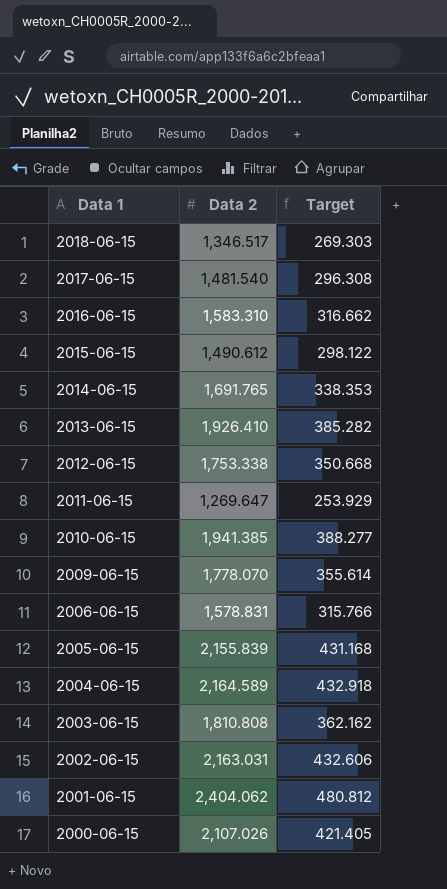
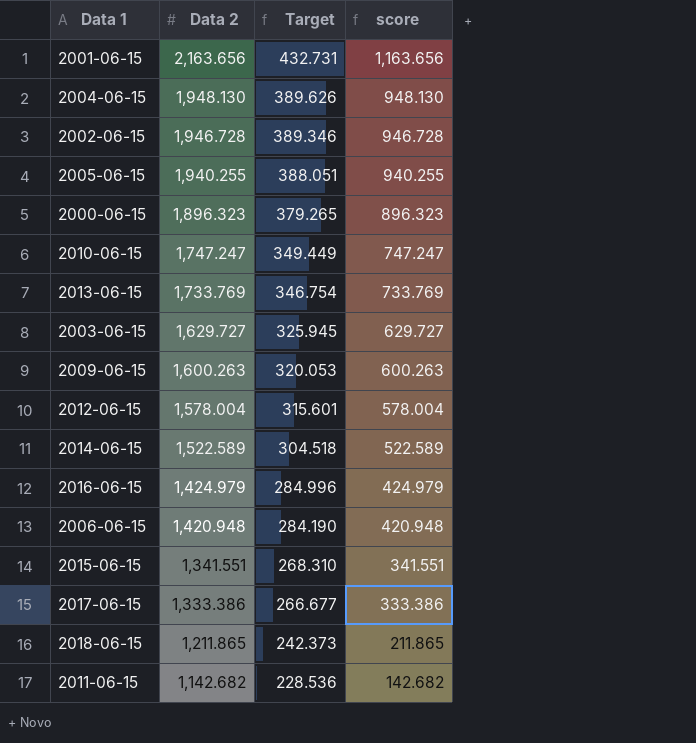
row order: Data 1 descending -> Data 2 descending
column score | formula: none -> [Data 2] - 1000
2001-06-15 | Data 2: 2,404.062 -> 2,163.656
2001-06-15 | Target: 480.812 -> 432.731
2004-06-15 | Data 2: 2,164.589 -> 1,948.130
2004-06-15 | Target: 432.918 -> 389.626
2002-06-15 | Data 2: 2,163.031 -> 1,946.728
2002-06-15 | Target: 432.606 -> 389.346
2005-06-15 | Data 2: 2,155.839 -> 1,940.255
2005-06-15 | Target: 431.168 -> 388.051
2000-06-15 | Data 2: 2,107.026 -> 1,896.323
2000-06-15 | Target: 421.405 -> 379.265
2010-06-15 | Data 2: 1,941.385 -> 1,747.247
2010-06-15 | Target: 388.277 -> 349.449
2013-06-15 | Data 2: 1,926.410 -> 1,733.769
2013-06-15 | Target: 385.282 -> 346.754
2003-06-15 | Data 2: 1,810.808 -> 1,629.727
2003-06-15 | Target: 362.162 -> 325.945
2009-06-15 | Data 2: 1,778.070 -> 1,600.263
2009-06-15 | Target: 355.614 -> 320.053
2012-06-15 | Data 2: 1,753.338 -> 1,578.004
2012-06-15 | Target: 350.668 -> 315.601
2014-06-15 | Data 2: 1,691.765 -> 1,522.589
2014-06-15 | Target: 338.353 -> 304.518
2016-06-15 | Data 2: 1,583.310 -> 1,424.979
2016-06-15 | Target: 316.662 -> 284.996
2006-06-15 | Data 2: 1,578.831 -> 1,420.948
2006-06-15 | Target: 315.766 -> 284.190
2015-06-15 | Data 2: 1,490.612 -> 1,341.551
2015-06-15 | Target: 298.122 -> 268.310
2017-06-15 | Data 2: 1,481.540 -> 1,333.386
2017-06-15 | Target: 296.308 -> 266.677
2018-06-15 | Data 2: 1,346.517 -> 1,211.865
2018-06-15 | Target: 269.303 -> 242.373
2011-06-15 | Data 2: 1,269.647 -> 1,142.682
2011-06-15 | Target: 253.929 -> 228.536

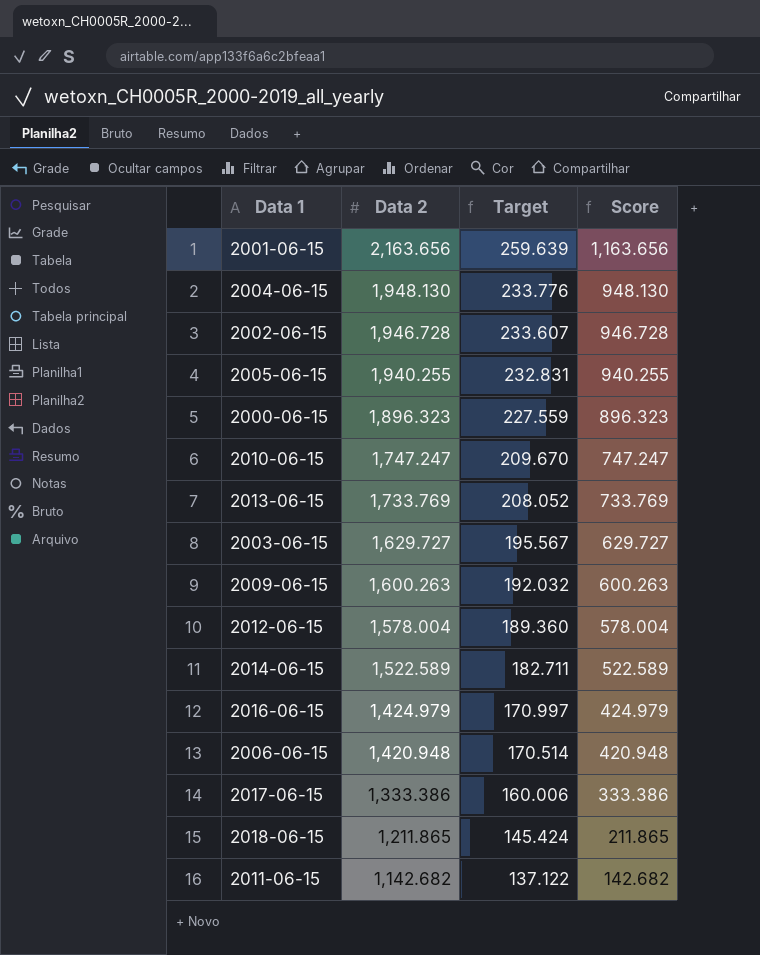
column Target | formula: [Data 2] * 0.2 -> [Data 2] * 0.12
column name: score -> Score
row 2015-06-15: 1,341.551 | 268.310 | 341.551 -> none

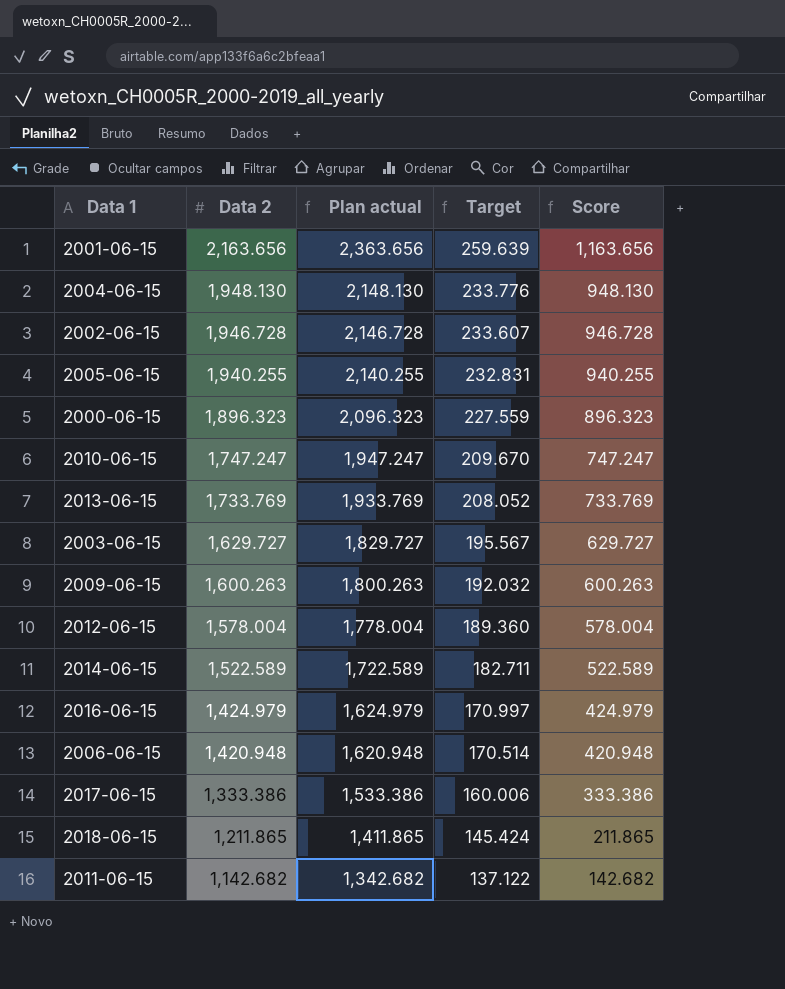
column Plan actual | formula: none -> [Data 2] + 200

